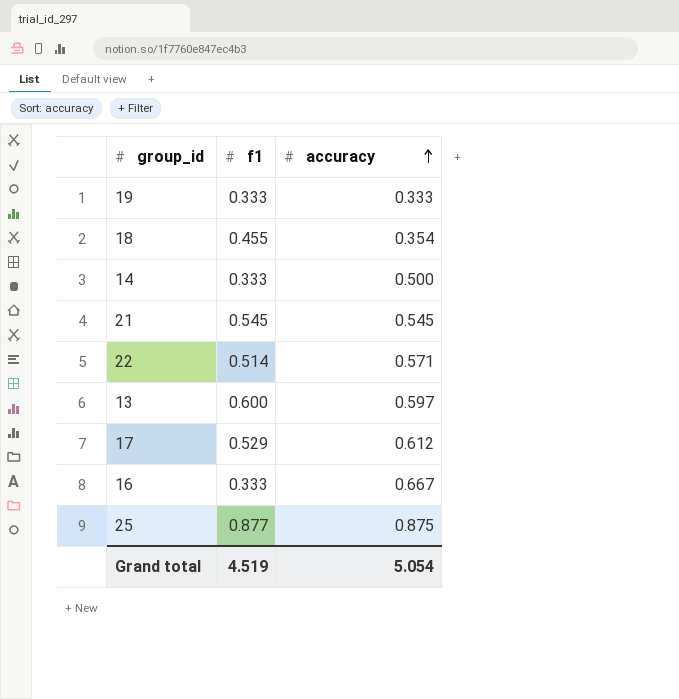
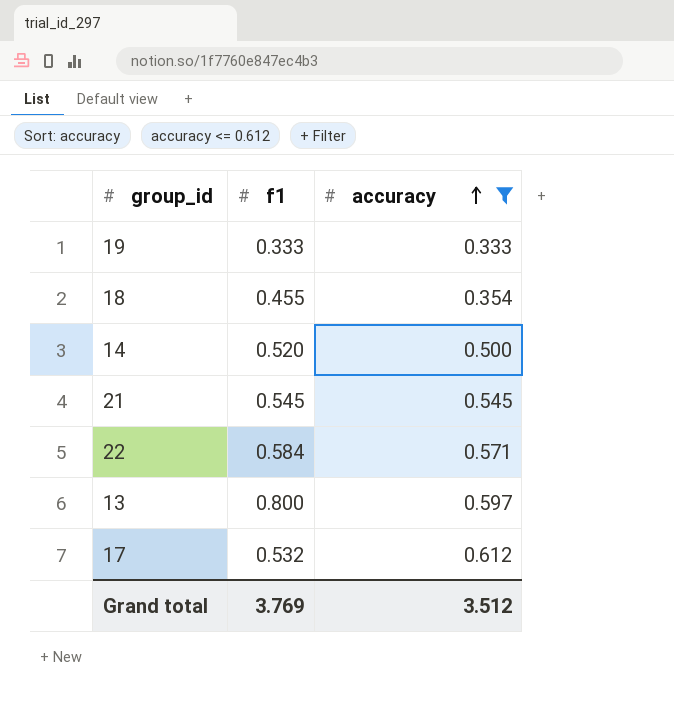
filter: none -> accuracy <= 0.612
14 | f1: 0.333 -> 0.520
22 | f1: 0.514 -> 0.584
13 | f1: 0.600 -> 0.800
17 | f1: 0.529 -> 0.532
Grand total | f1: 4.519 -> 3.769
Grand total | accuracy: 5.054 -> 3.512

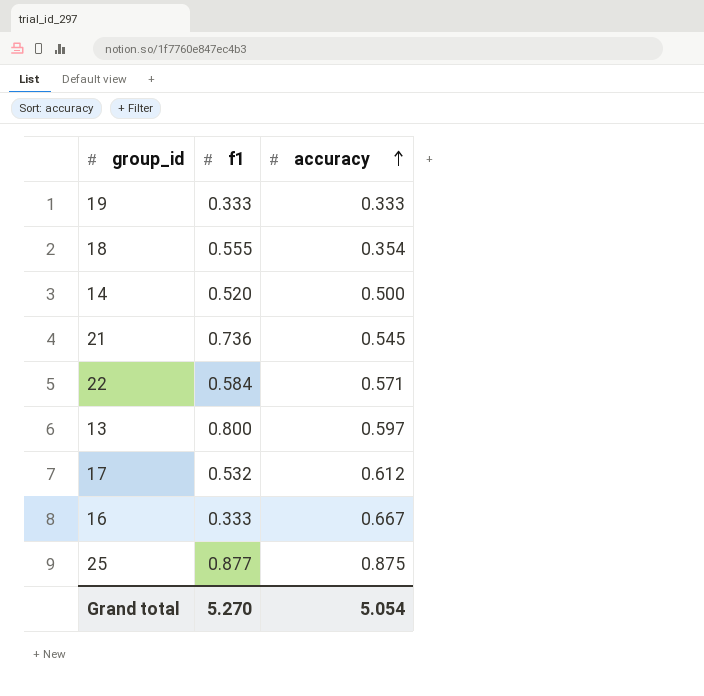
filter: accuracy <= 0.612 -> none
18 | f1: 0.455 -> 0.555
21 | f1: 0.545 -> 0.736
Grand total | f1: 3.769 -> 5.270
Grand total | accuracy: 3.512 -> 5.054

